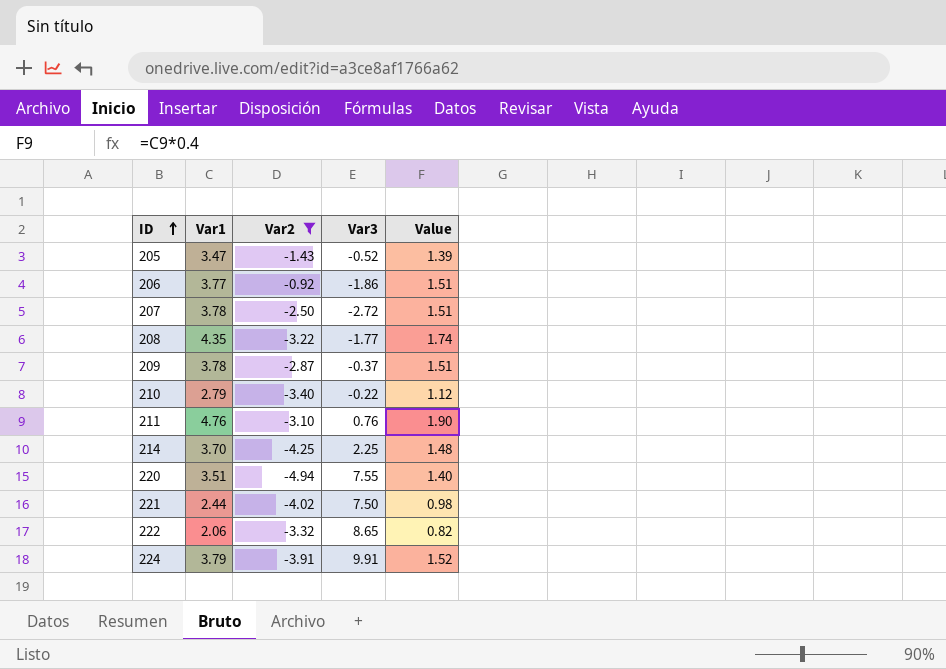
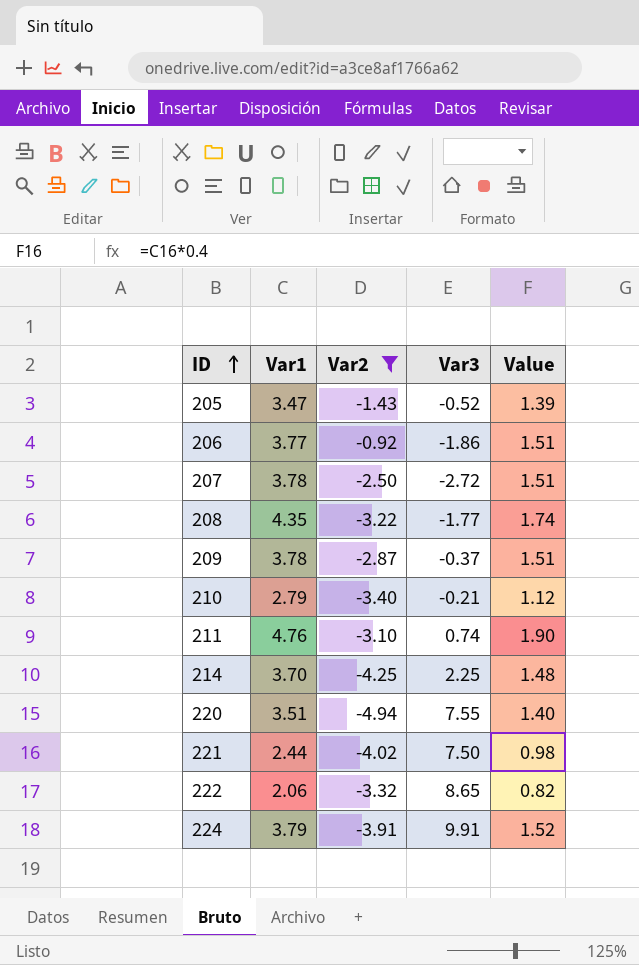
210 | Var3: -0.22 -> -0.21
211 | Var3: 0.76 -> 0.74

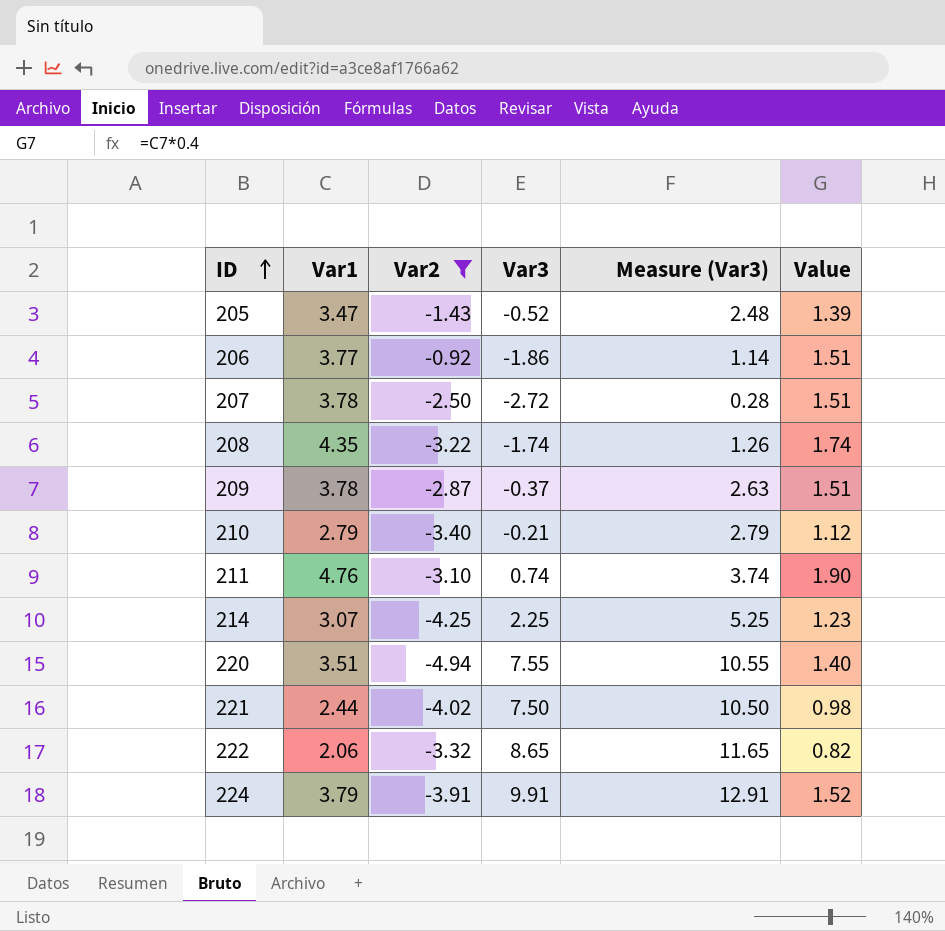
column Measure (Var3) | formula: none -> [Var3] + 3
208 | Var3: -1.77 -> -1.74
214 | Var1: 3.70 -> 3.07
214 | Value: 1.48 -> 1.23

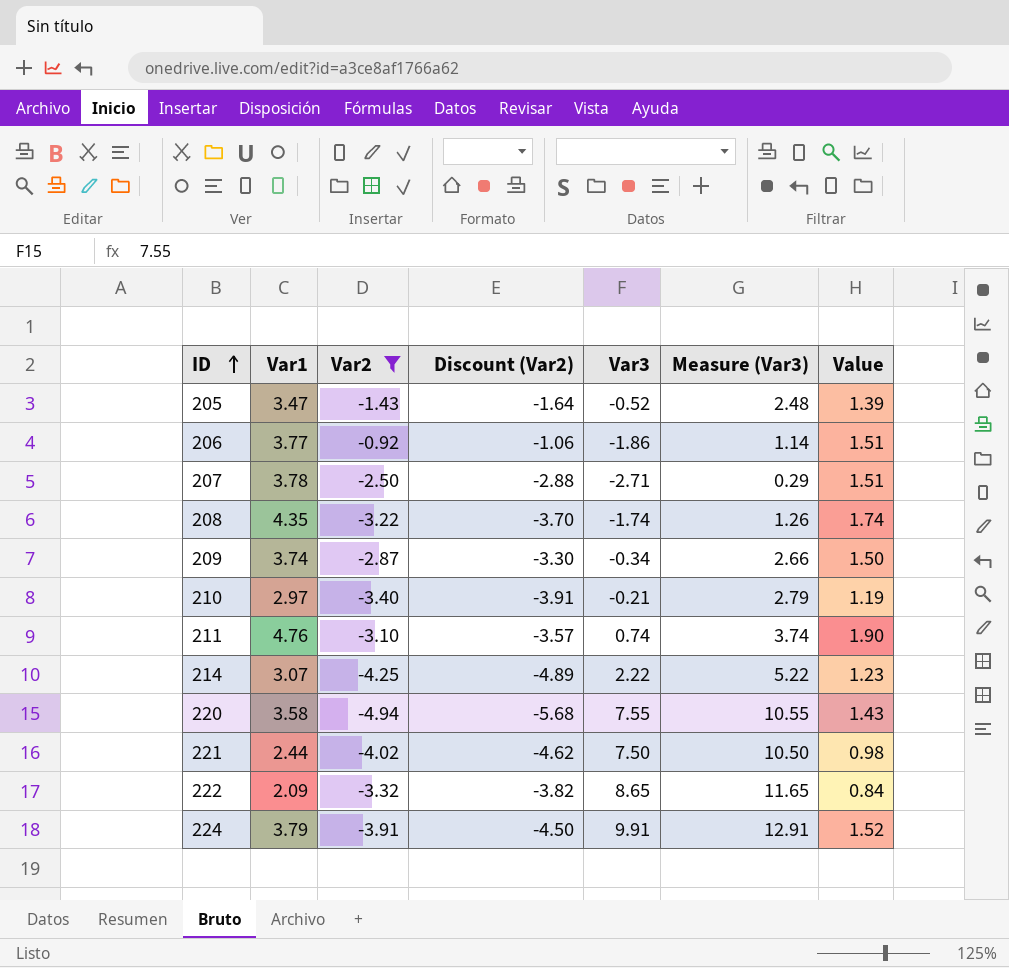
column Discount (Var2) | formula: none -> [Var2] * 1.15
207 | Var3: -2.72 -> -2.71
207 | Measure (Var3): 0.28 -> 0.29
209 | Var1: 3.78 -> 3.74
209 | Var3: -0.37 -> -0.34
209 | Measure (Var3): 2.63 -> 2.66
209 | Value: 1.51 -> 1.50
210 | Var1: 2.79 -> 2.97
210 | Value: 1.12 -> 1.19
214 | Var3: 2.25 -> 2.22
214 | Measure (Var3): 5.25 -> 5.22
220 | Var1: 3.51 -> 3.58
220 | Value: 1.40 -> 1.43
222 | Var1: 2.06 -> 2.09
222 | Value: 0.82 -> 0.84

